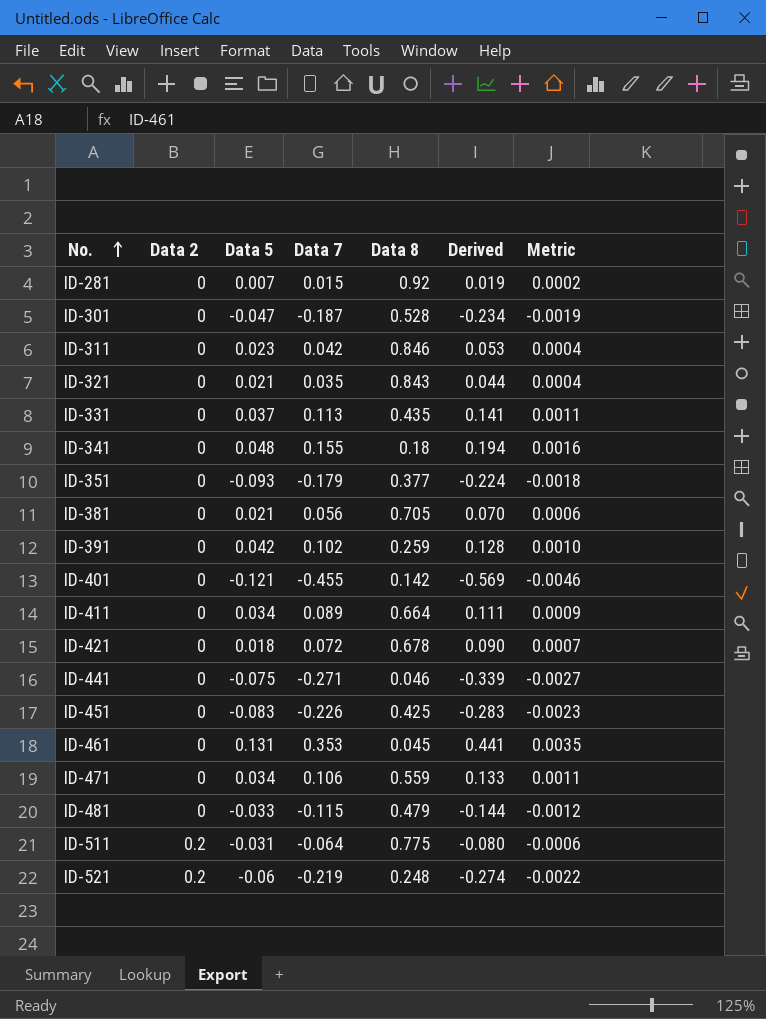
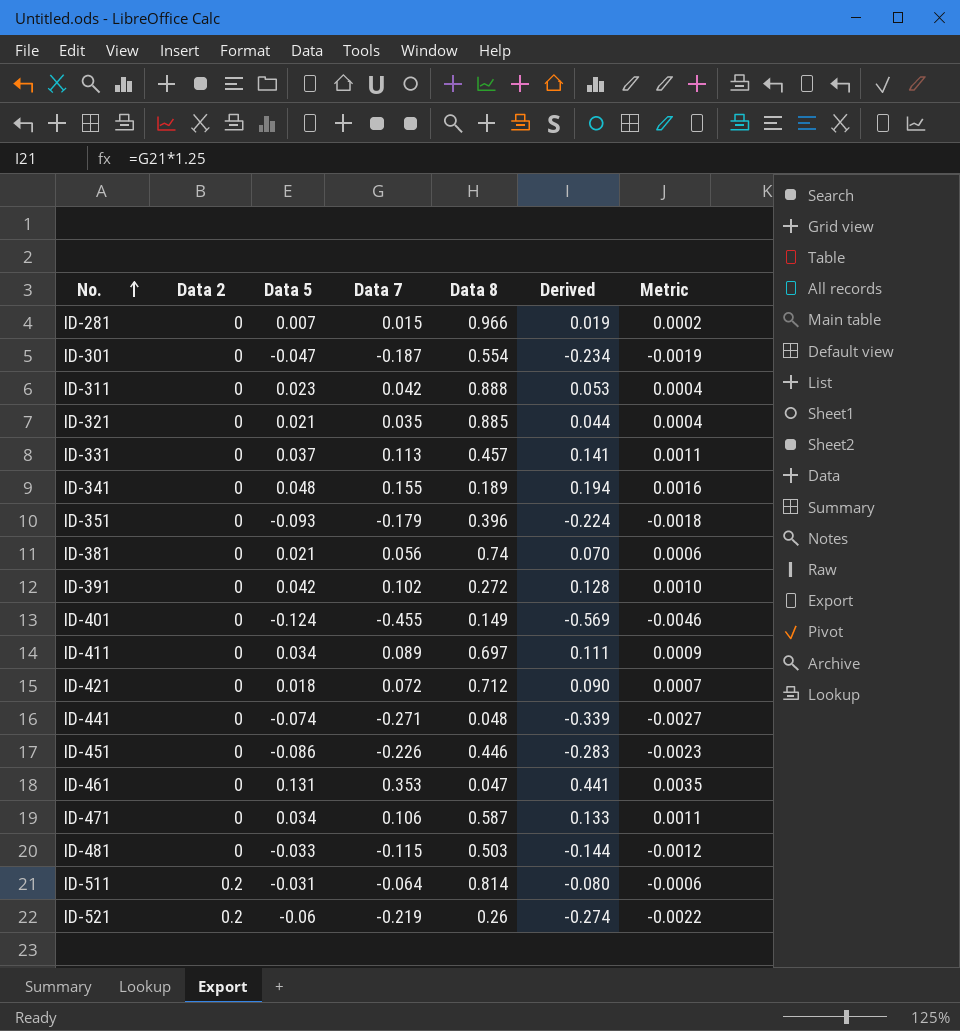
ID-281 | Data 8: 0.92 -> 0.966
ID-301 | Data 8: 0.528 -> 0.554
ID-311 | Data 8: 0.846 -> 0.888
ID-321 | Data 8: 0.843 -> 0.885
ID-331 | Data 8: 0.435 -> 0.457
ID-341 | Data 8: 0.18 -> 0.189
ID-351 | Data 8: 0.377 -> 0.396
ID-381 | Data 8: 0.705 -> 0.74
ID-391 | Data 8: 0.259 -> 0.272
ID-401 | Data 5: -0.121 -> -0.124
ID-401 | Data 8: 0.142 -> 0.149
ID-411 | Data 8: 0.664 -> 0.697
ID-421 | Data 8: 0.678 -> 0.712
ID-441 | Data 5: -0.075 -> -0.074
ID-441 | Data 8: 0.046 -> 0.048
ID-451 | Data 5: -0.083 -> -0.086
ID-451 | Data 8: 0.425 -> 0.446
ID-461 | Data 8: 0.045 -> 0.047
ID-471 | Data 8: 0.559 -> 0.587
ID-481 | Data 8: 0.479 -> 0.503
ID-511 | Data 8: 0.775 -> 0.814
ID-521 | Data 8: 0.248 -> 0.26

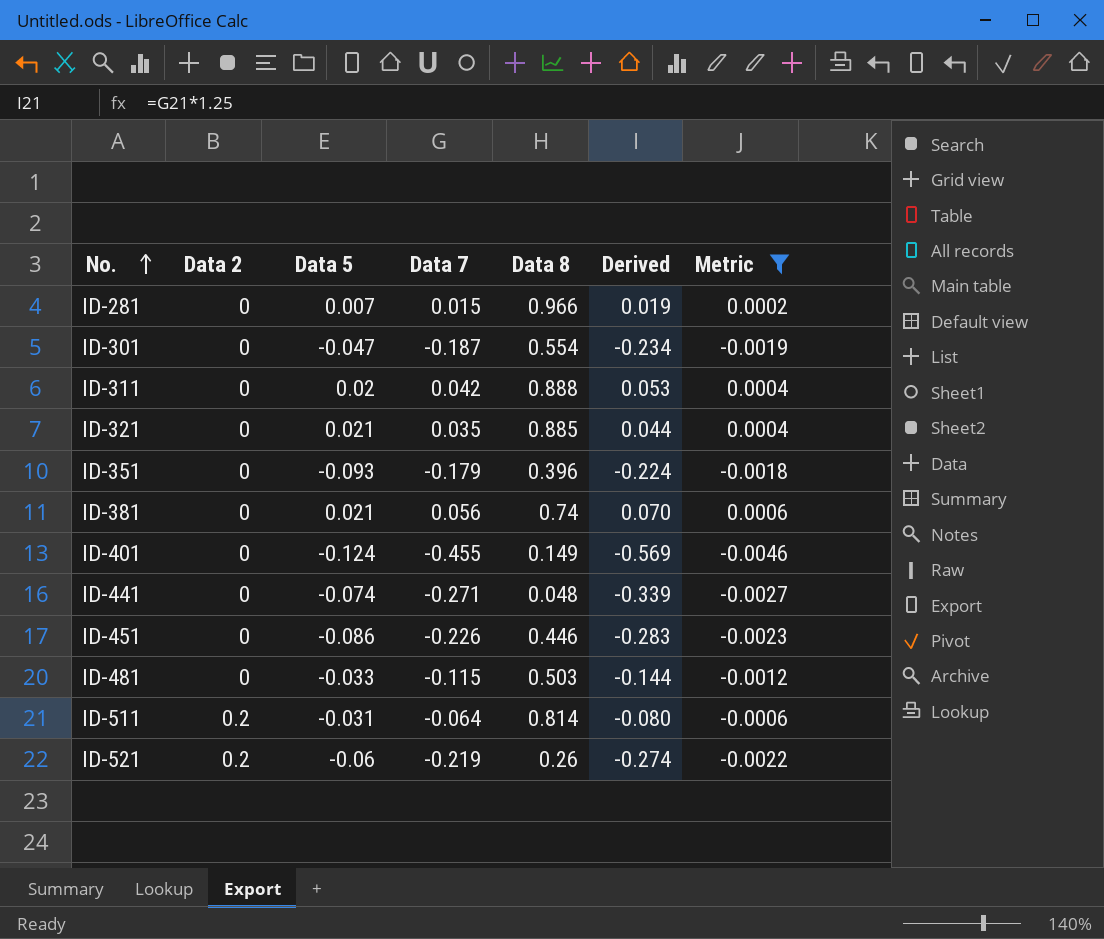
filter: none -> Metric <= 0.0006
ID-311 | Data 5: 0.023 -> 0.02

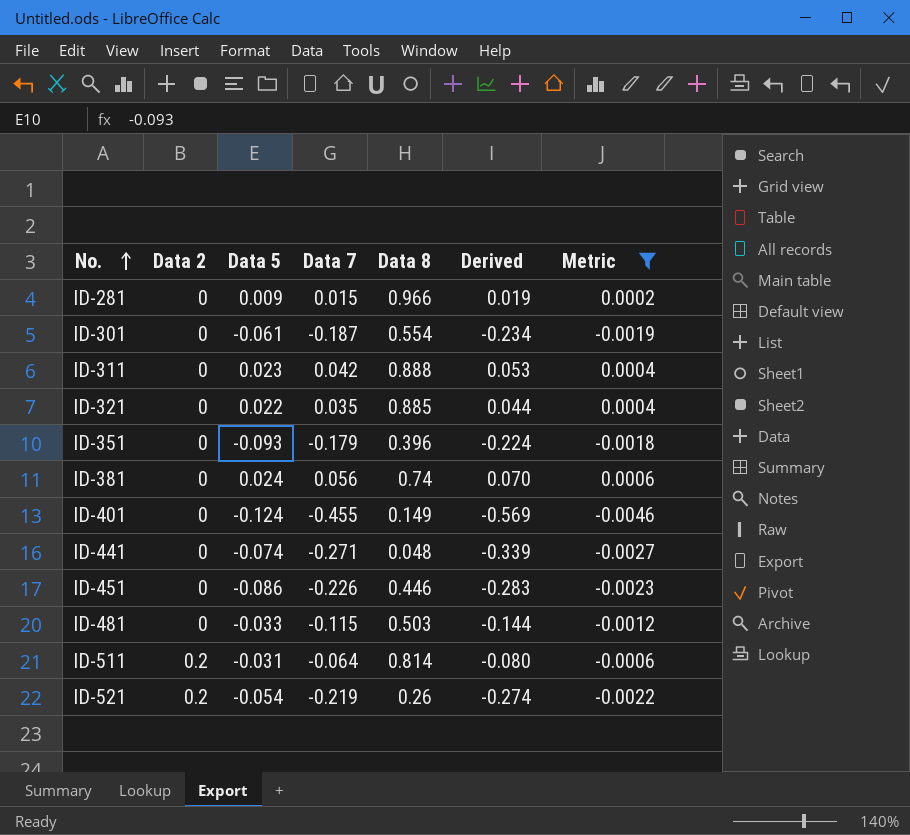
ID-281 | Data 5: 0.007 -> 0.009
ID-301 | Data 5: -0.047 -> -0.061
ID-311 | Data 5: 0.02 -> 0.023
ID-321 | Data 5: 0.021 -> 0.022
ID-381 | Data 5: 0.021 -> 0.024
ID-521 | Data 5: -0.06 -> -0.054

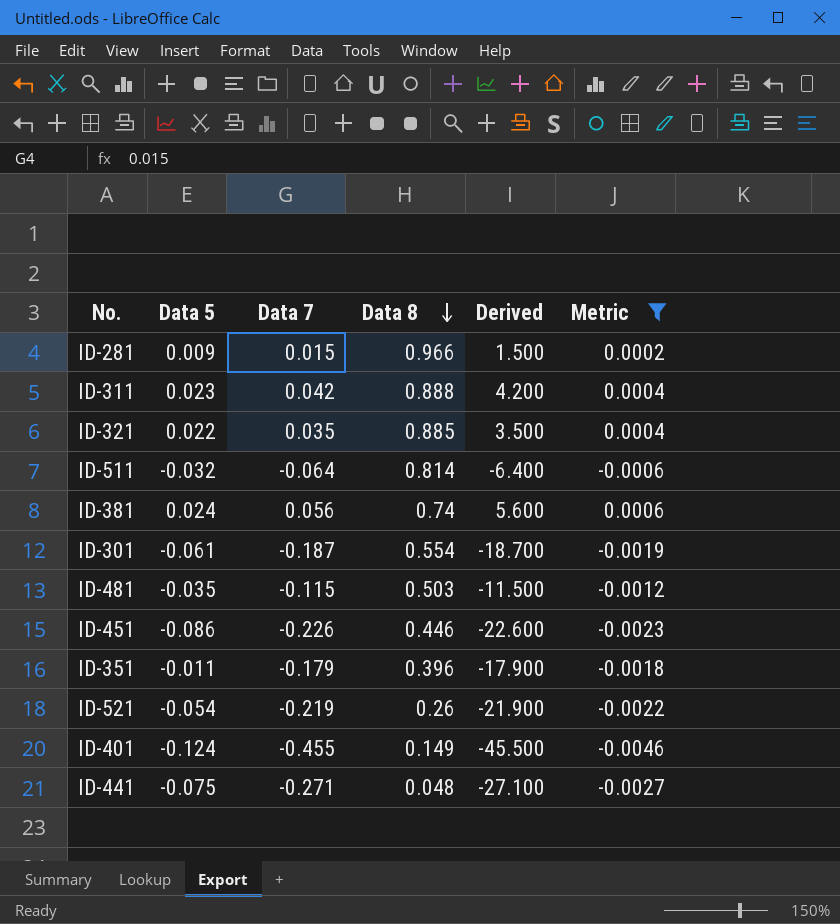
row order: No. ascending -> Data 8 descending
column Data 2 | position: 2 -> none
column Derived | formula: [Data 7] * 1.25 -> [Data 7] * 100
ID-511 | Data 5: -0.031 -> -0.032
ID-481 | Data 5: -0.033 -> -0.035
ID-351 | Data 5: -0.093 -> -0.011
ID-441 | Data 5: -0.074 -> -0.075

